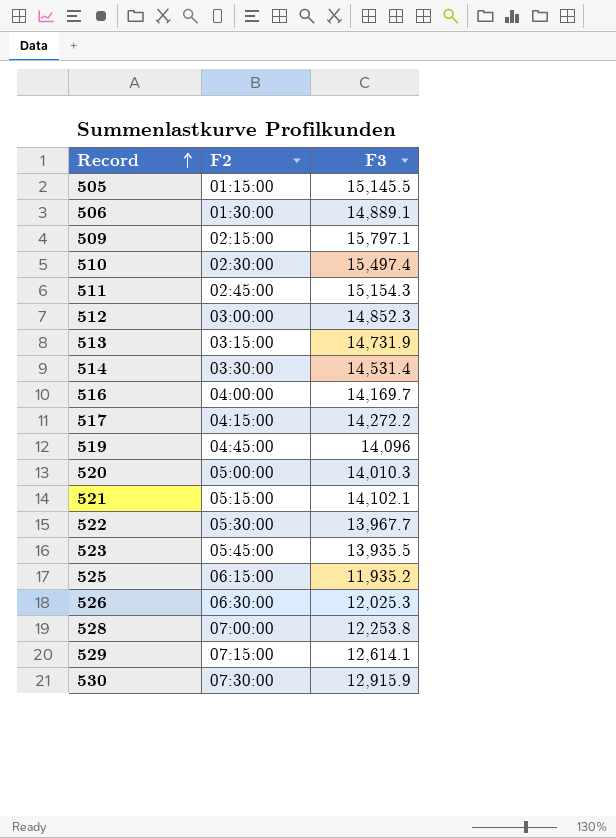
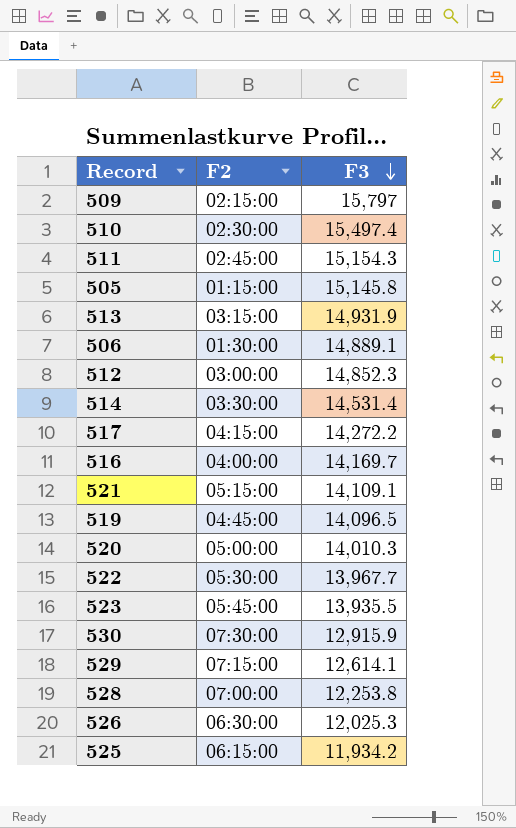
row order: Record ascending -> F3 descending
509 | F3: 15,797.1 -> 15,797
505 | F3: 15,145.5 -> 15,145.8
513 | F3: 14,731.9 -> 14,931.9
521 | F3: 14,102.1 -> 14,109.1
519 | F3: 14,096 -> 14,096.5
525 | F3: 11,935.2 -> 11,934.2

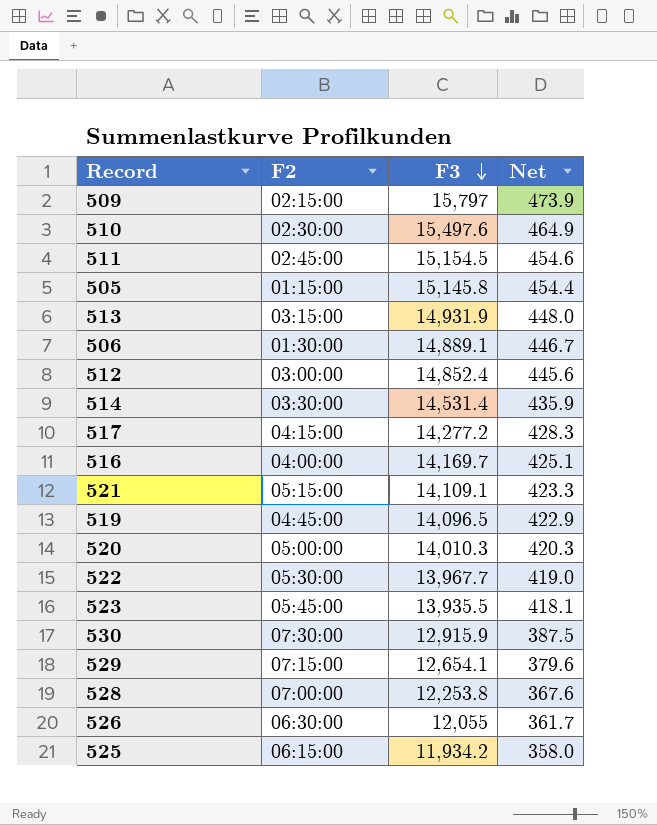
column Net | formula: none -> [F3] * 0.03
510 | F3: 15,497.4 -> 15,497.6
511 | F3: 15,154.3 -> 15,154.5
512 | F3: 14,852.3 -> 14,852.4
517 | F3: 14,272.2 -> 14,277.2
529 | F3: 12,614.1 -> 12,654.1
526 | F3: 12,025.3 -> 12,055

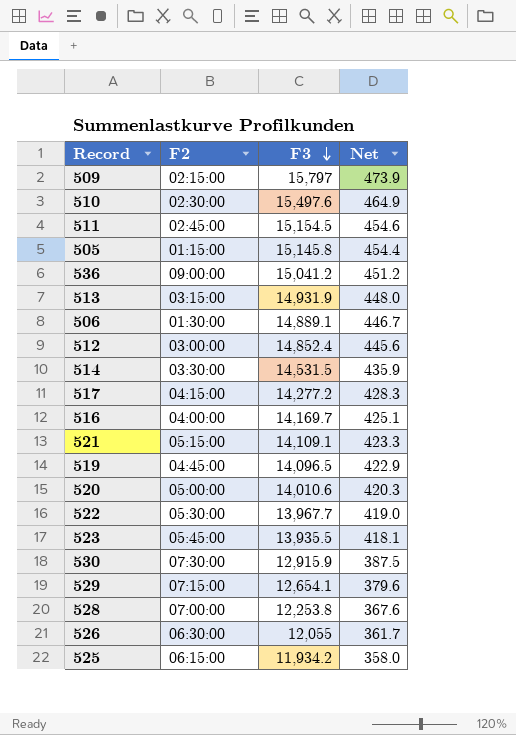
row 536: none -> 09:00:00 | 15,041.2 | 451.2
514 | F3: 14,531.4 -> 14,531.5
520 | F3: 14,010.3 -> 14,010.6

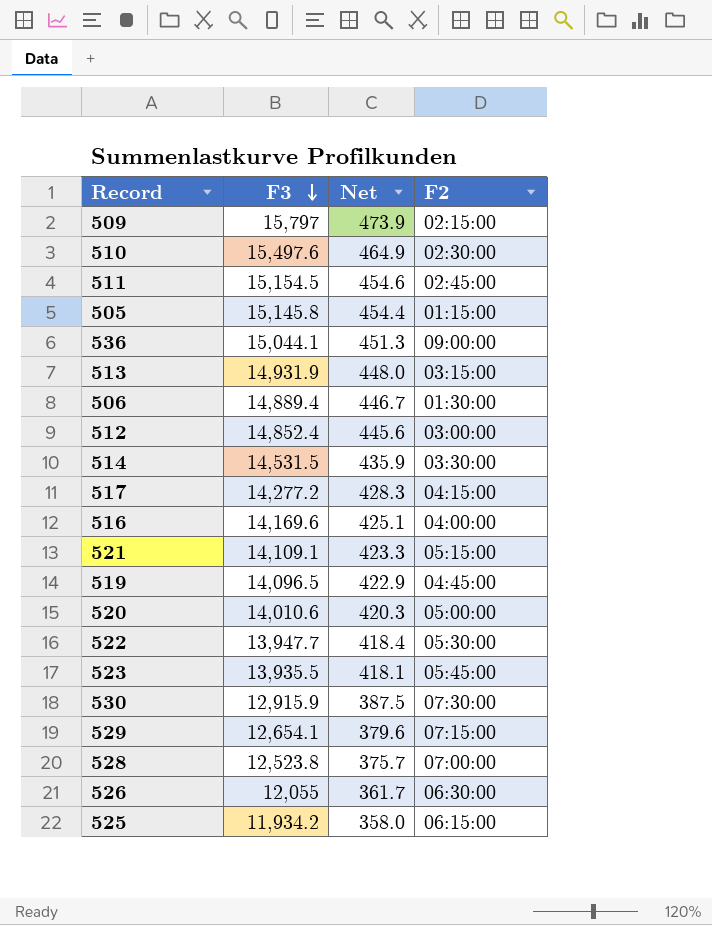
column F2 | position: 2 -> 4
536 | F3: 15,041.2 -> 15,044.1
536 | Net: 451.2 -> 451.3
506 | F3: 14,889.1 -> 14,889.4
516 | F3: 14,169.7 -> 14,169.6
522 | F3: 13,967.7 -> 13,947.7
522 | Net: 419.0 -> 418.4
528 | F3: 12,253.8 -> 12,523.8
528 | Net: 367.6 -> 375.7

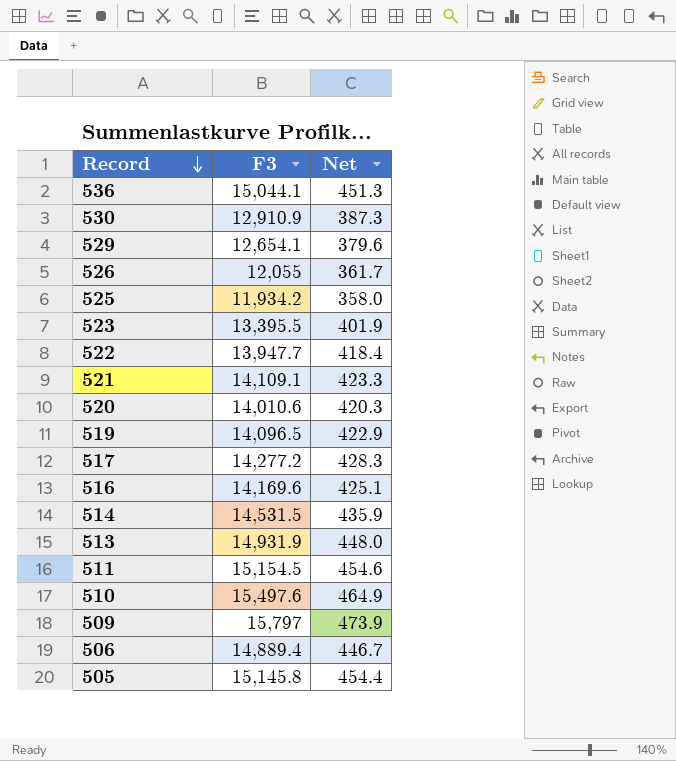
row order: F3 descending -> Record descending
column F2 | position: 4 -> none
row 512: 14,852.4 | 445.6 | 03:00:00 -> none
row 528: 12,523.8 | 375.7 | 07:00:00 -> none
530 | F3: 12,915.9 -> 12,910.9
530 | Net: 387.5 -> 387.3
523 | F3: 13,935.5 -> 13,395.5
523 | Net: 418.1 -> 401.9

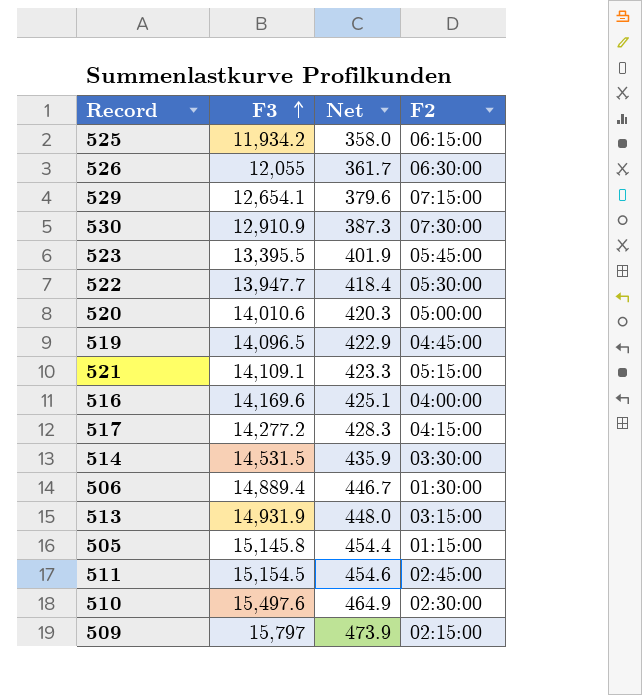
row order: Record descending -> F3 ascending
column F2 | position: none -> 4
row 536: 15,044.1 | 451.3 -> none

